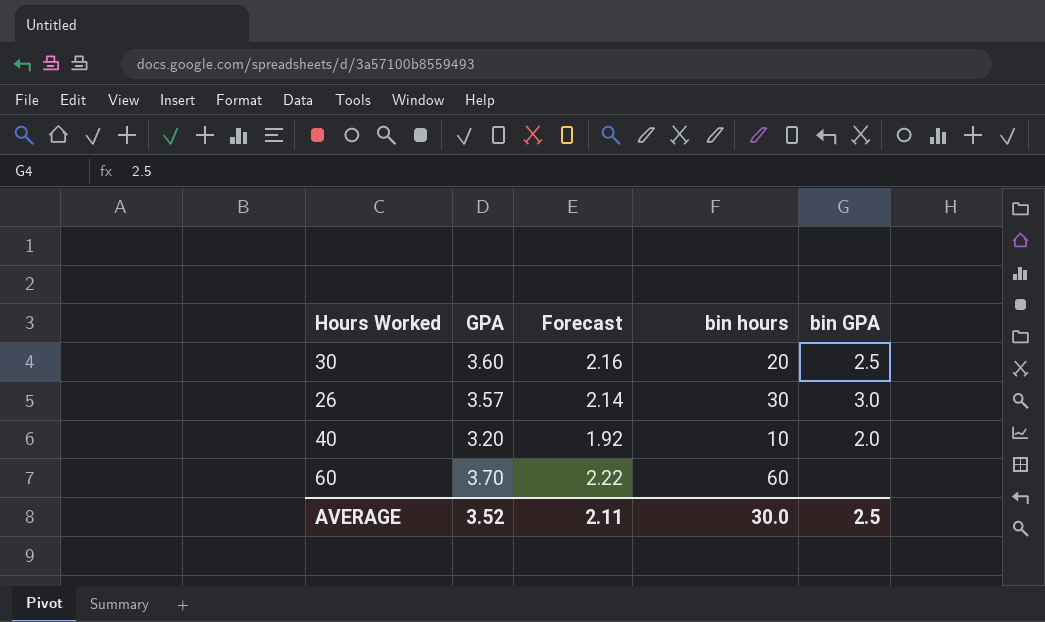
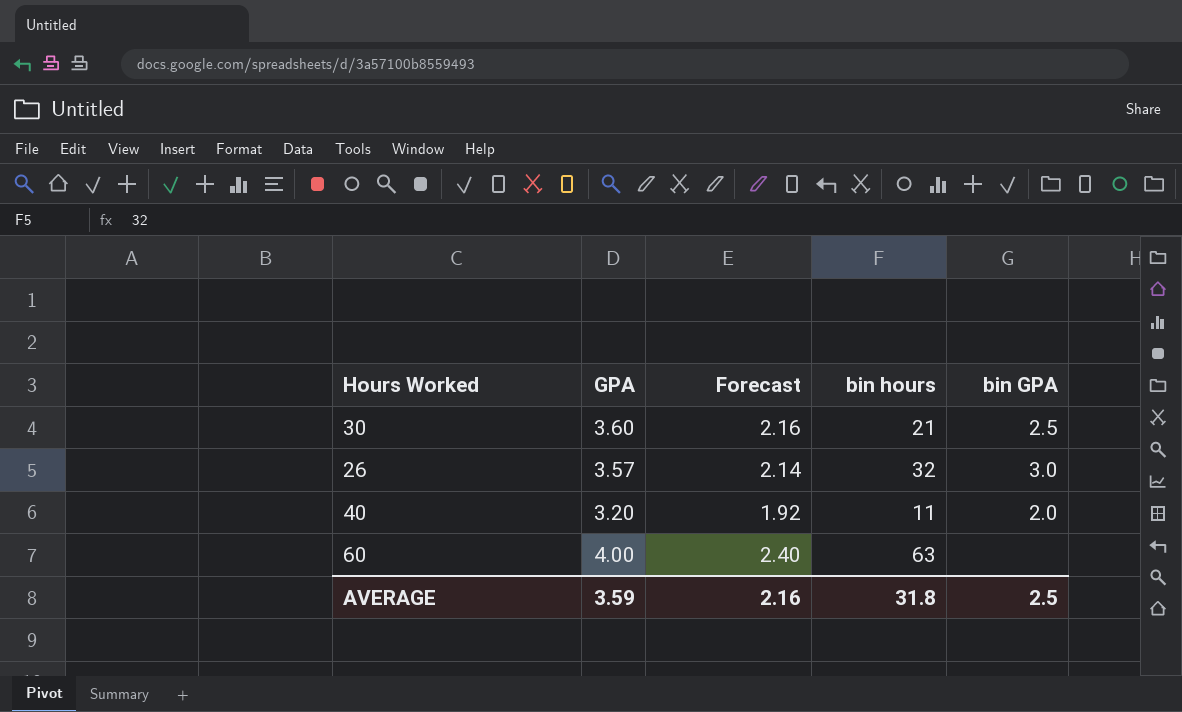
30 | bin hours: 20 -> 21
26 | bin hours: 30 -> 32
40 | bin hours: 10 -> 11
60 | GPA: 3.70 -> 4.00
60 | Forecast: 2.22 -> 2.40
60 | bin hours: 60 -> 63
AVERAGE | GPA: 3.52 -> 3.59
AVERAGE | Forecast: 2.11 -> 2.16
AVERAGE | bin hours: 30.0 -> 31.8

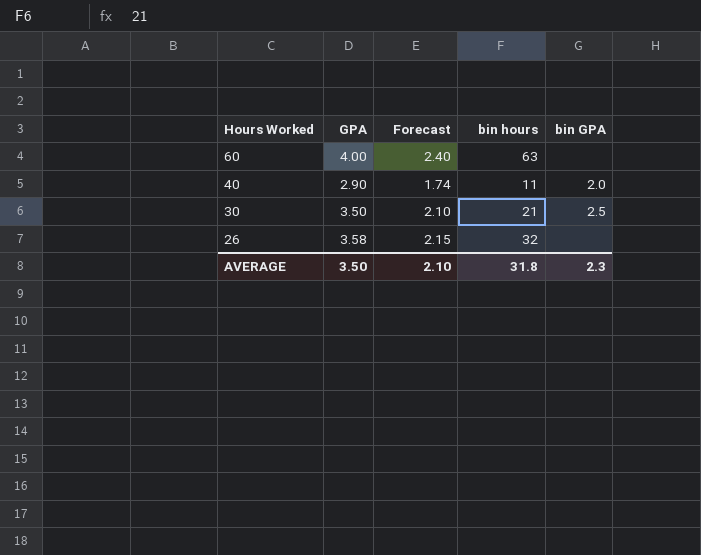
row order: none -> Hours Worked descending
40 | GPA: 3.20 -> 2.90
40 | Forecast: 1.92 -> 1.74
30 | GPA: 3.60 -> 3.50
30 | Forecast: 2.16 -> 2.10
26 | GPA: 3.57 -> 3.58
26 | Forecast: 2.14 -> 2.15
26 | bin GPA: 3.0 -> none
AVERAGE | GPA: 3.59 -> 3.50
AVERAGE | Forecast: 2.16 -> 2.10
AVERAGE | bin GPA: 2.5 -> 2.3

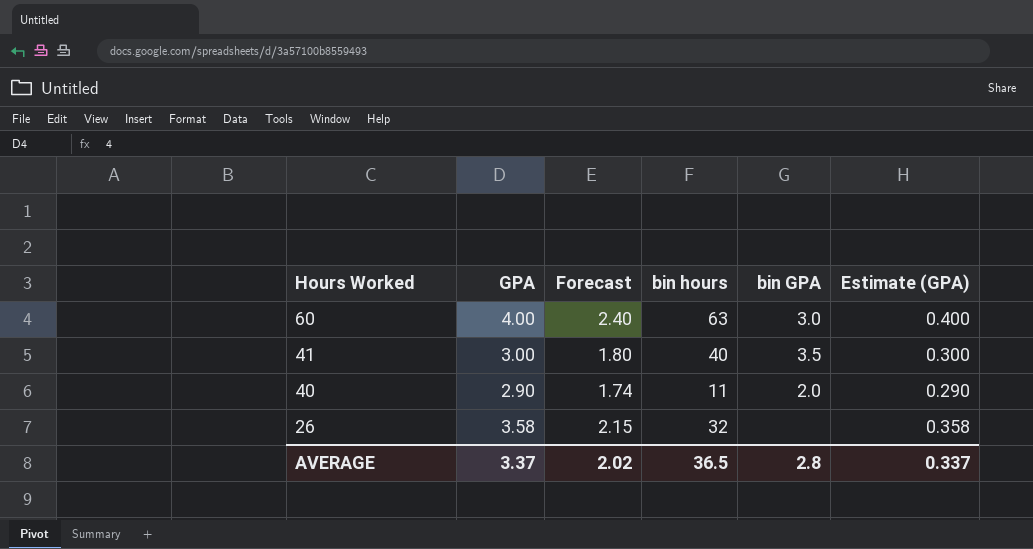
column Estimate (GPA) | formula: none -> [GPA] * 0.1
row 30: 3.50 | 2.10 | 21 | 2.5 -> none
60 | bin GPA: none -> 3.0
row 41: none -> 3.00 | 1.80 | 40 | 3.5 | 0.300
AVERAGE | GPA: 3.50 -> 3.37
AVERAGE | Forecast: 2.10 -> 2.02
AVERAGE | bin hours: 31.8 -> 36.5
AVERAGE | bin GPA: 2.3 -> 2.8

